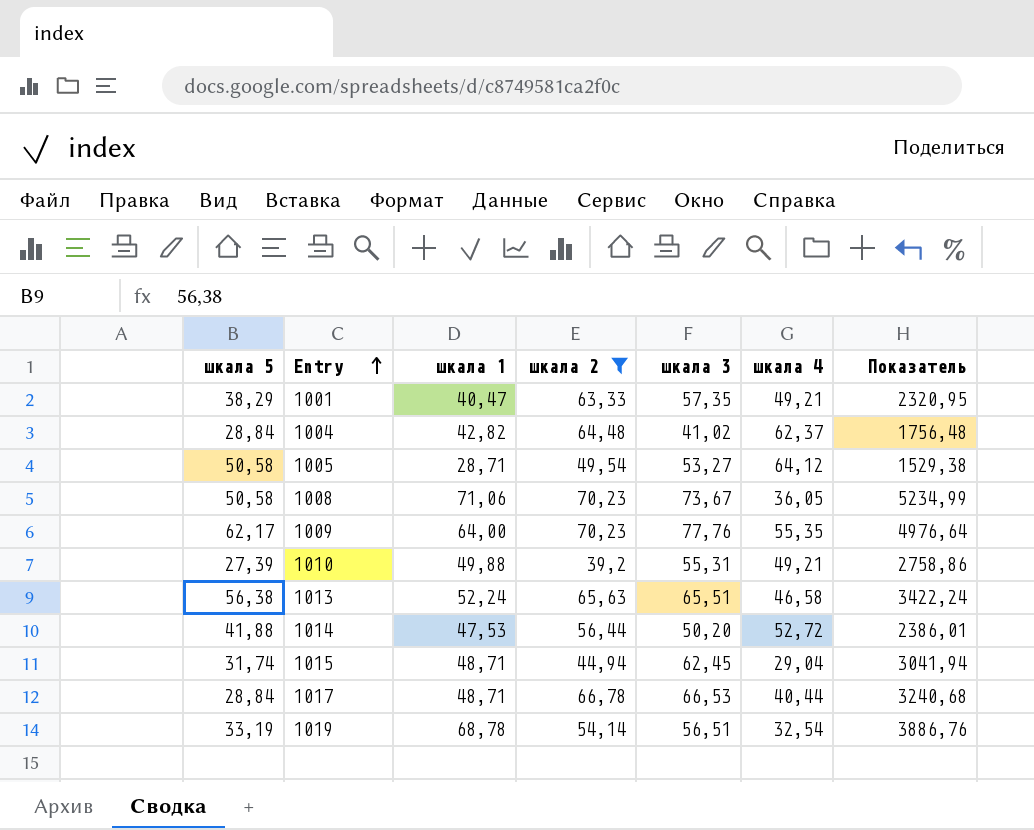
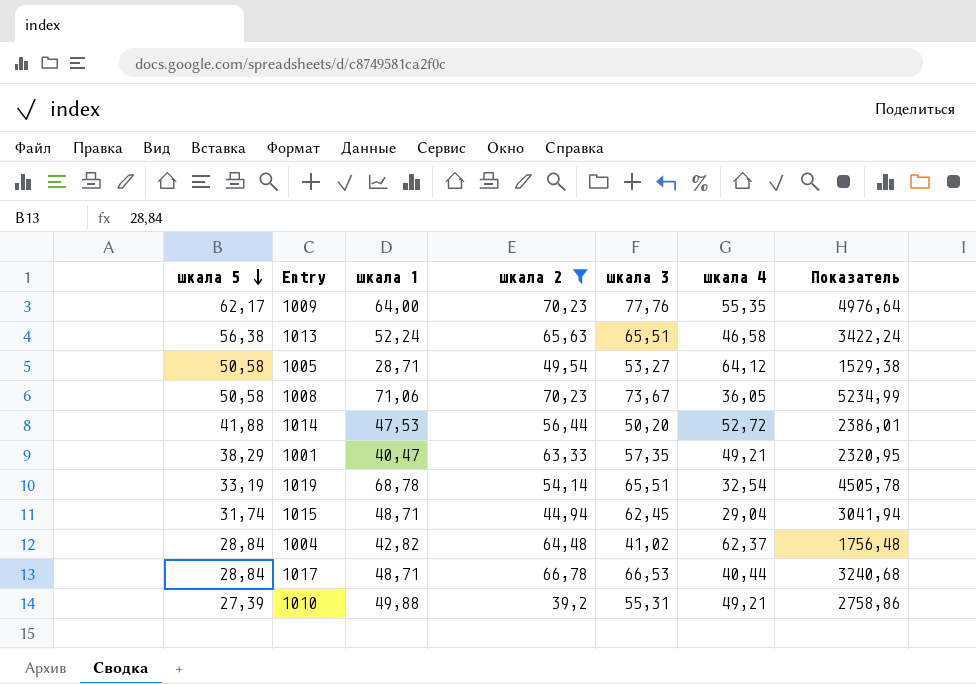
row order: Entry ascending -> шкала 5 descending
1019 | шкала 3: 56,51 -> 65,51
1019 | Показатель: 3886,76 -> 4505,78

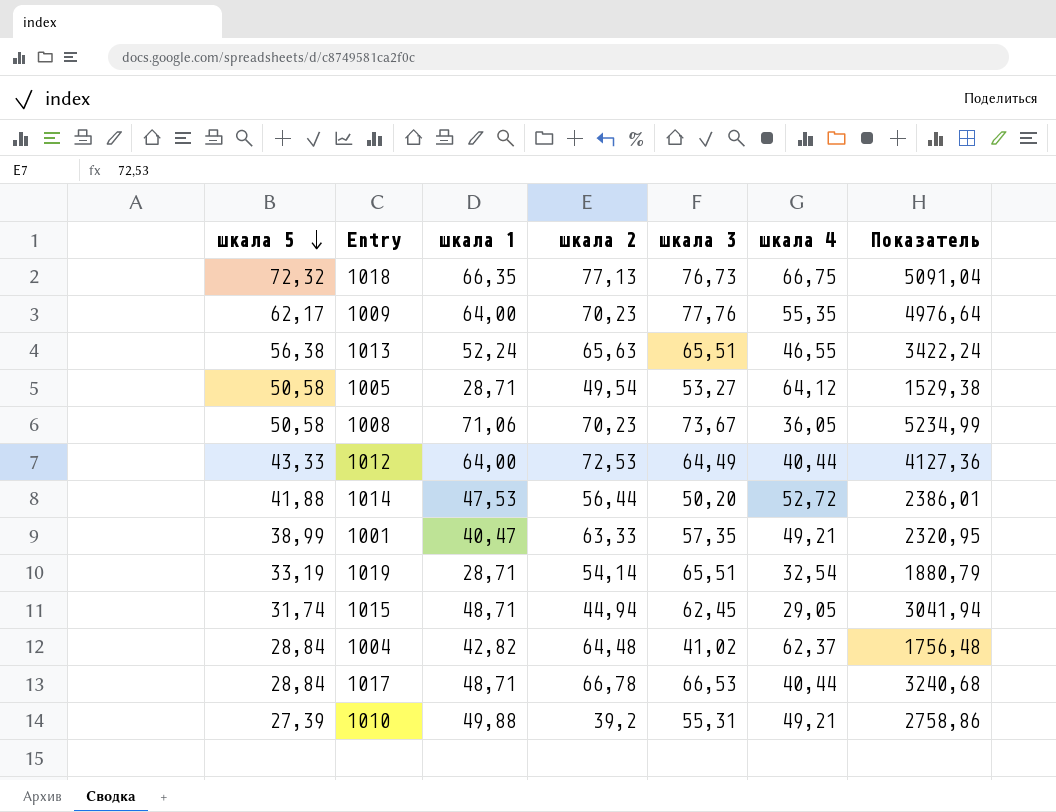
filter: шкала 2 <= 70,23 -> none
1013 | шкала 4: 46,58 -> 46,55
1001 | шкала 5: 38,29 -> 38,99
1019 | шкала 1: 68,78 -> 28,71
1019 | Показатель: 4505,78 -> 1880,79
1015 | шкала 4: 29,04 -> 29,05

